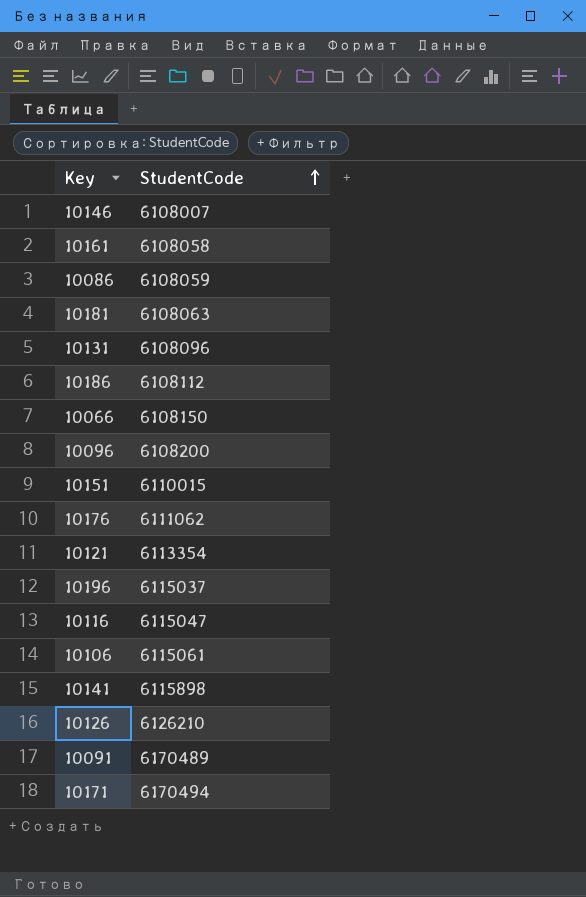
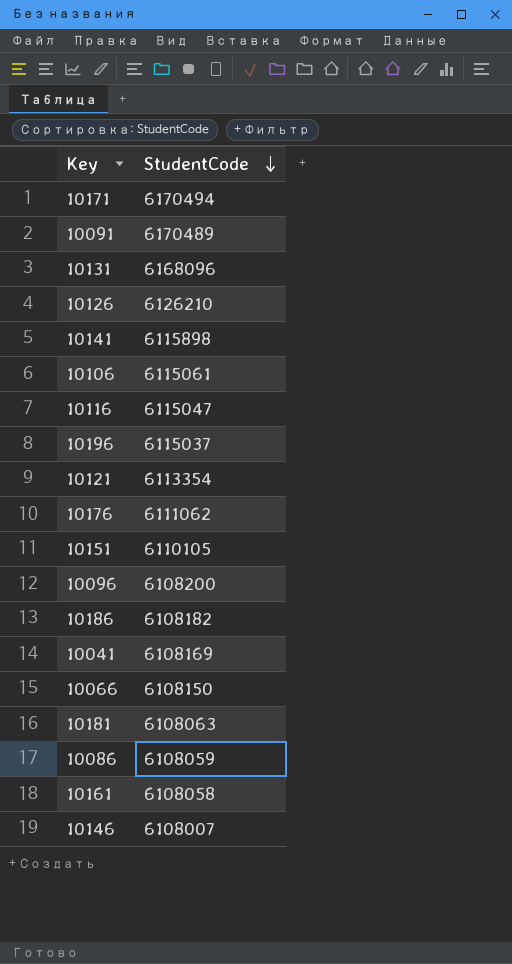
row order: StudentCode ascending -> StudentCode descending
10131 | StudentCode: 6108096 -> 6168096
10151 | StudentCode: 6110015 -> 6110105
10186 | StudentCode: 6108112 -> 6108182
row 10041: none -> 6108169

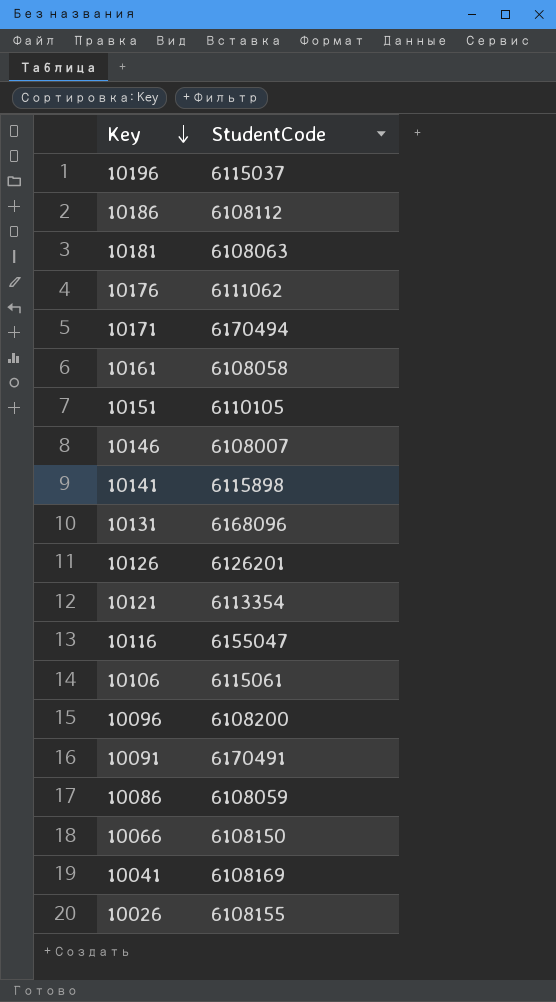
row order: StudentCode descending -> Key descending
10186 | StudentCode: 6108182 -> 6108112
10126 | StudentCode: 6126210 -> 6126201
10116 | StudentCode: 6115047 -> 6155047
10091 | StudentCode: 6170489 -> 6170491
row 10026: none -> 6108155

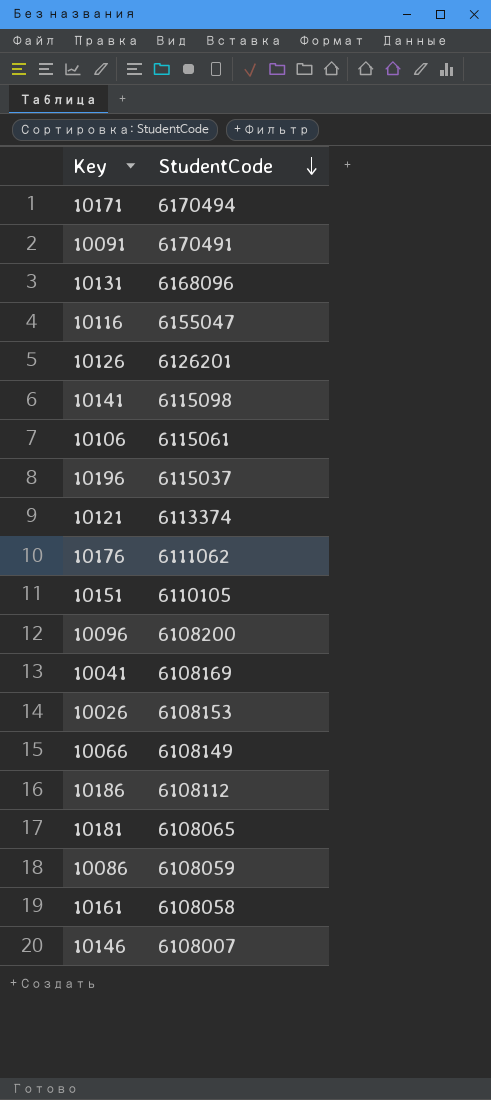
row order: Key descending -> StudentCode descending
10141 | StudentCode: 6115898 -> 6115098
10121 | StudentCode: 6113354 -> 6113374
10026 | StudentCode: 6108155 -> 6108153
10066 | StudentCode: 6108150 -> 6108149
10181 | StudentCode: 6108063 -> 6108065

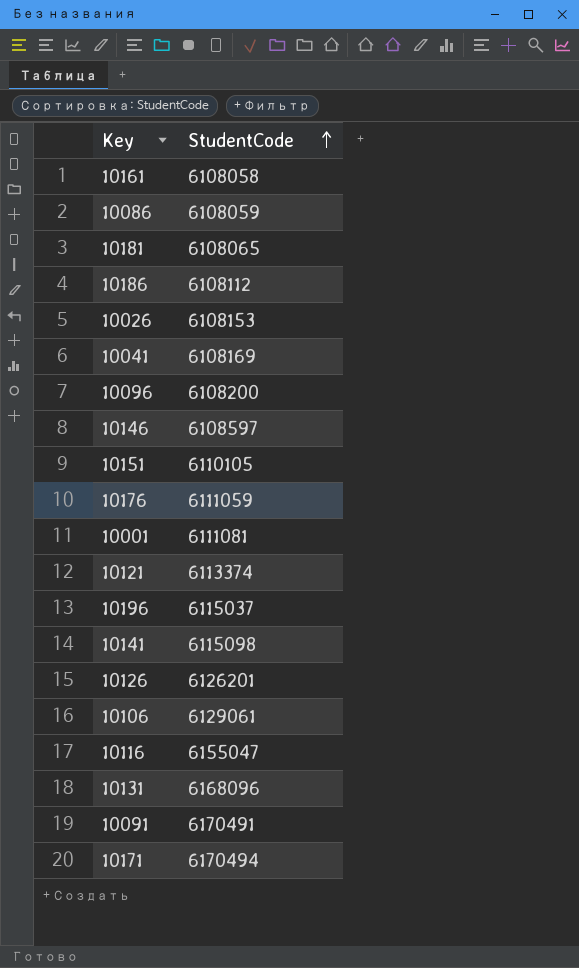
row order: StudentCode descending -> StudentCode ascending
row 10066: 6108149 -> none
10146 | StudentCode: 6108007 -> 6108597
10176 | StudentCode: 6111062 -> 6111059
row 10001: none -> 6111081
10106 | StudentCode: 6115061 -> 6129061

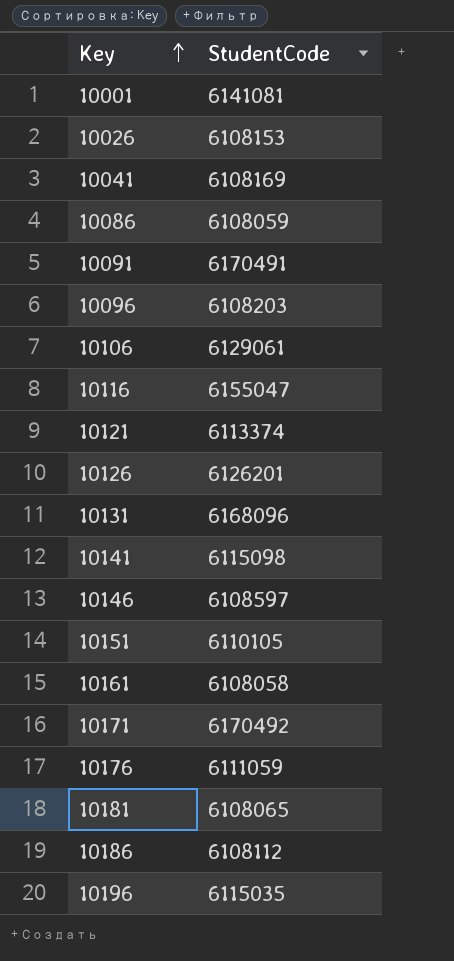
row order: StudentCode ascending -> Key ascending
10001 | StudentCode: 6111081 -> 6141081
10096 | StudentCode: 6108200 -> 6108203
10171 | StudentCode: 6170494 -> 6170492
10196 | StudentCode: 6115037 -> 6115035

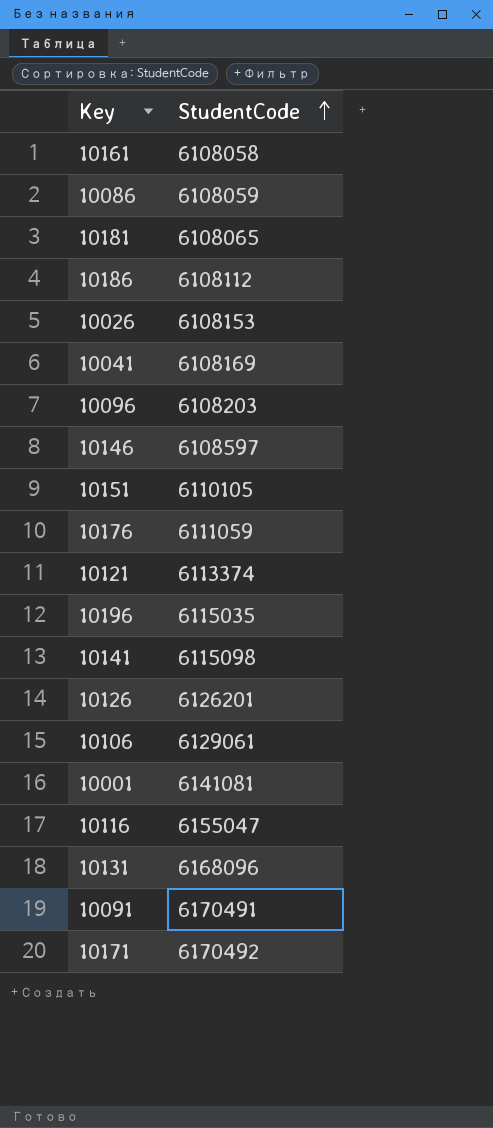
row order: Key ascending -> StudentCode ascending

